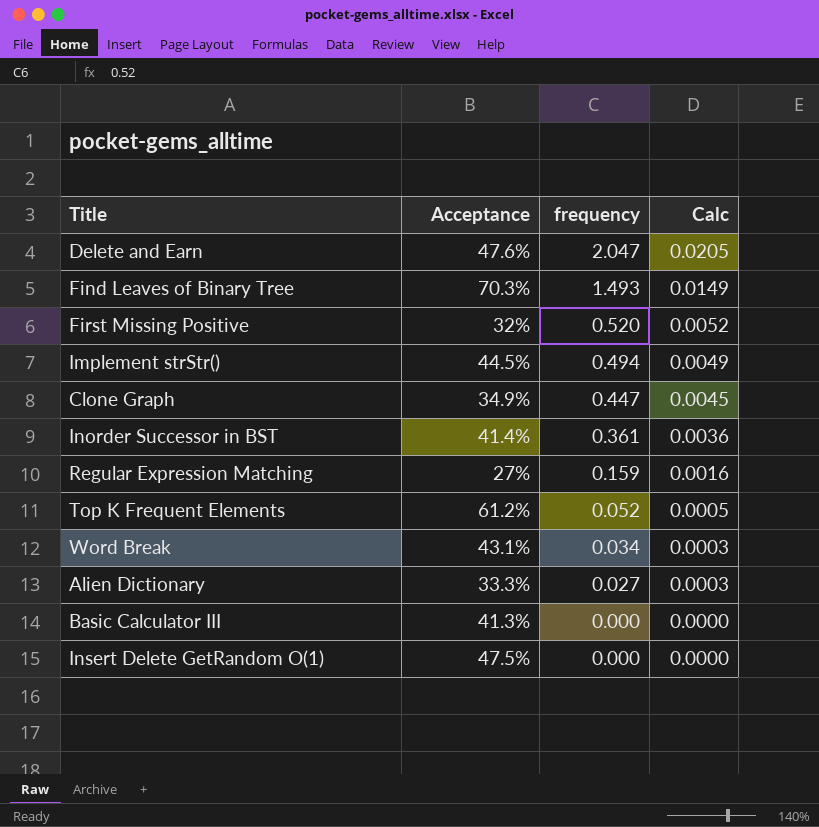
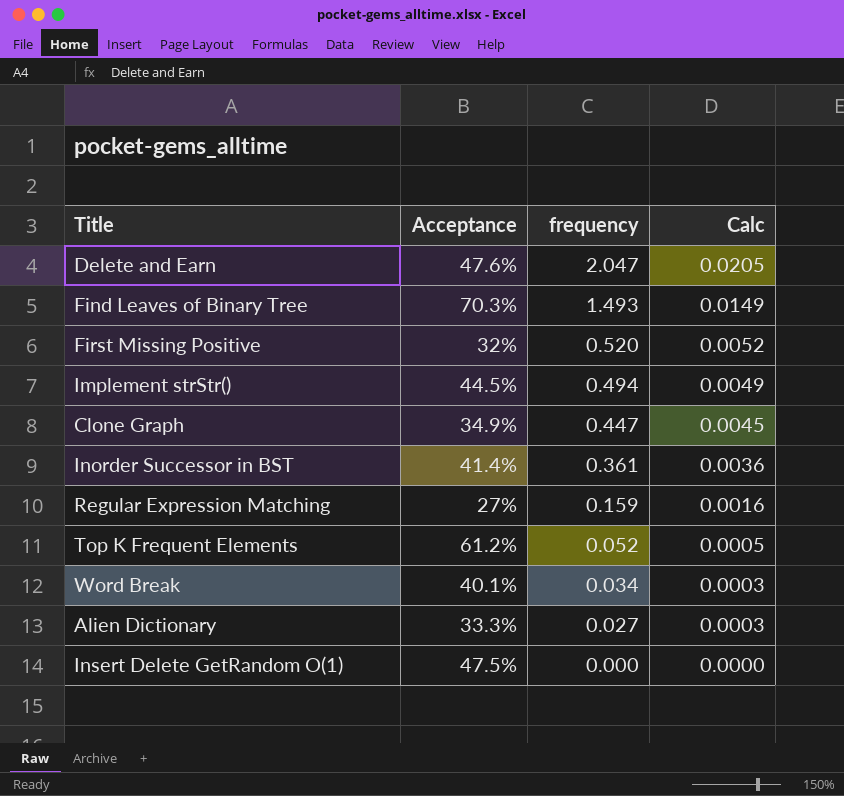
row Basic Calculator III: 41.3% | 0.000 | 0.0000 -> none
Word Break | Acceptance: 43.1% -> 40.1%

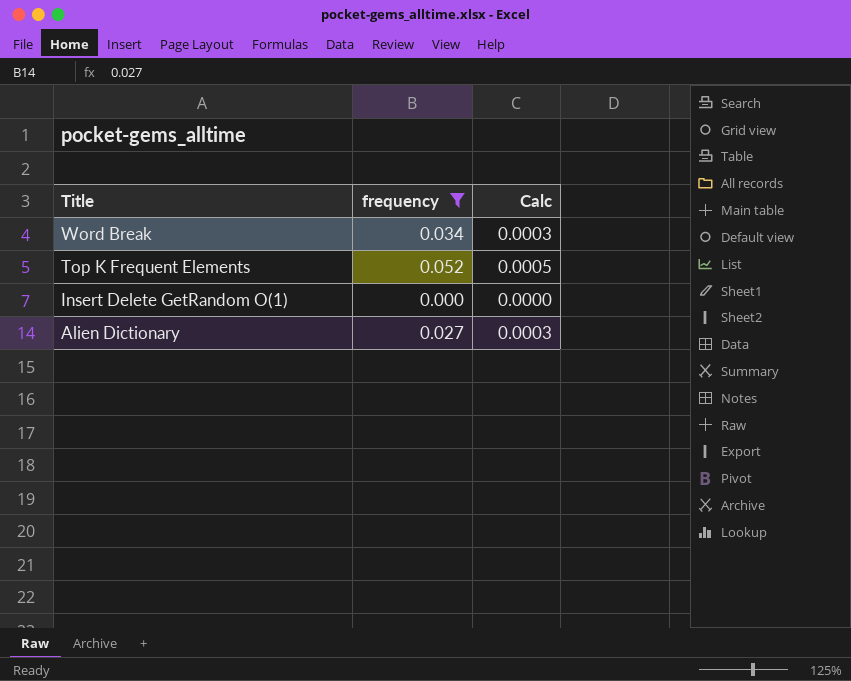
filter: none -> frequency <= 0.052
row order: frequency descending -> Title descending
column Acceptance | position: 2 -> none

